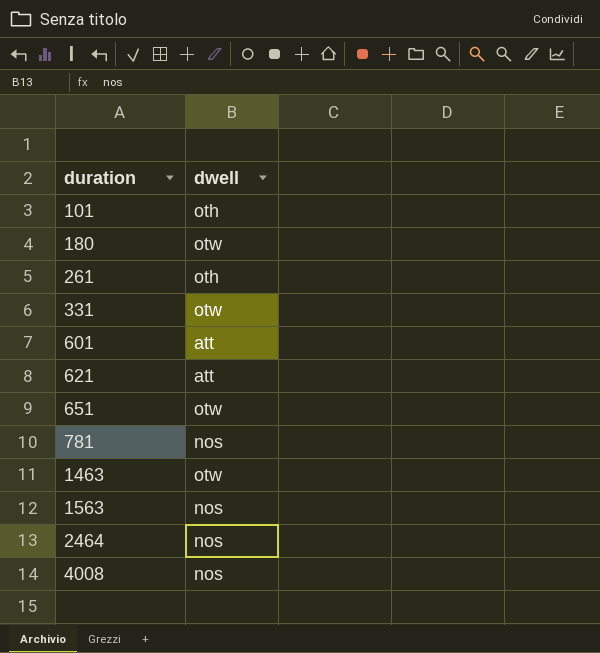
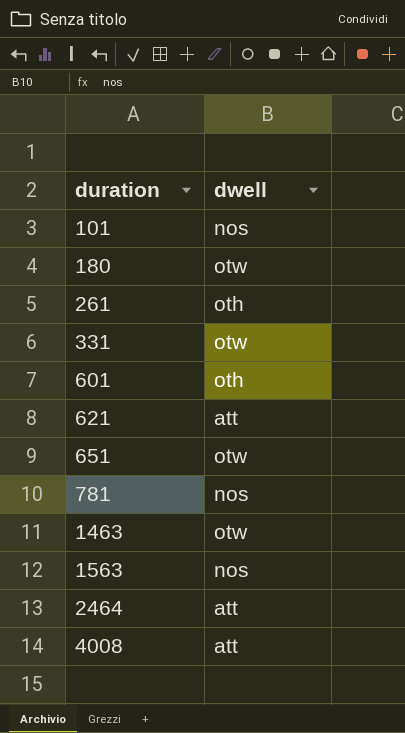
101 | dwell: oth -> nos
601 | dwell: att -> oth
2464 | dwell: nos -> att
4008 | dwell: nos -> att

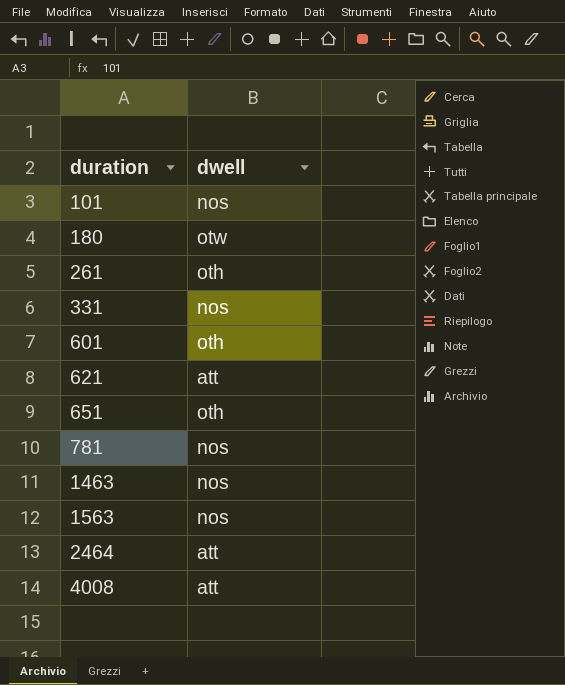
331 | dwell: otw -> nos
651 | dwell: otw -> oth
1463 | dwell: otw -> nos

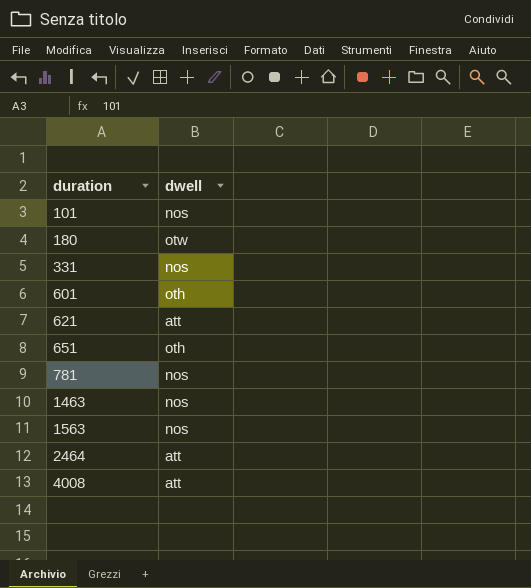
row 261: oth -> none

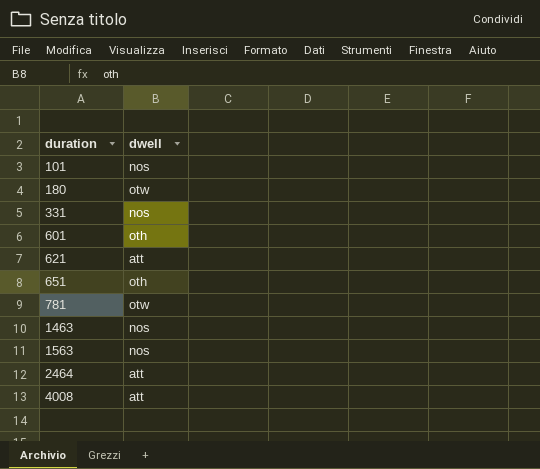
781 | dwell: nos -> otw

